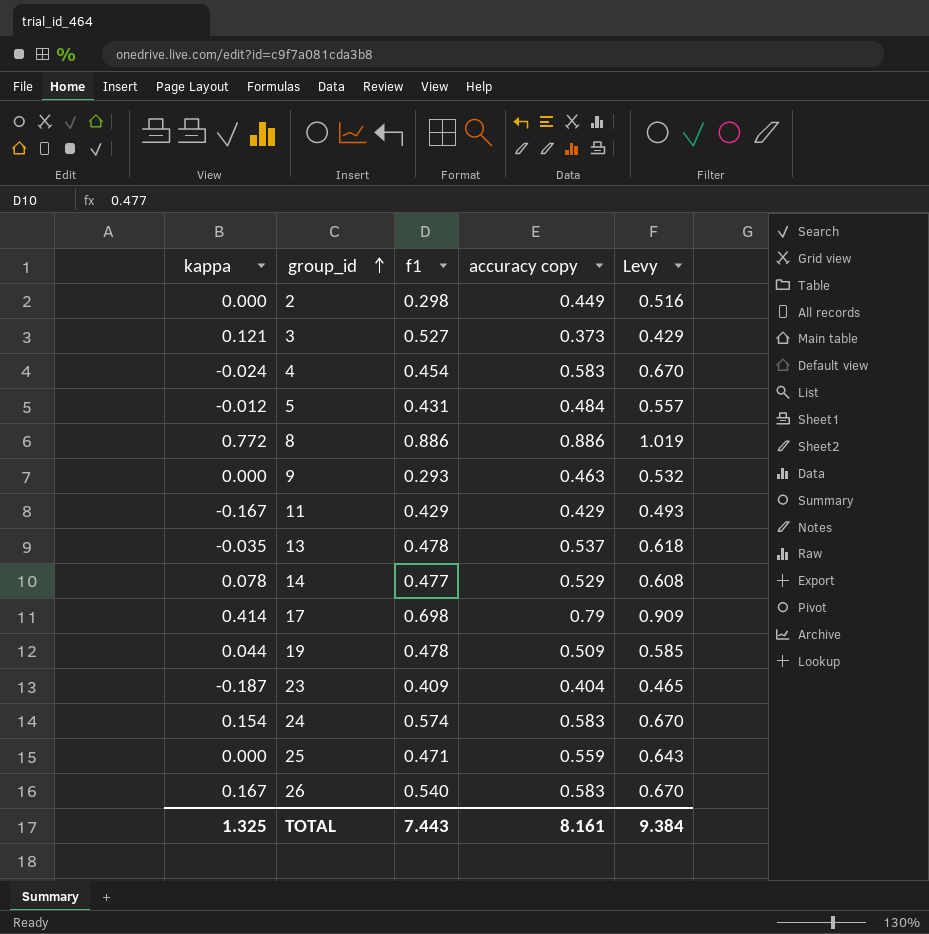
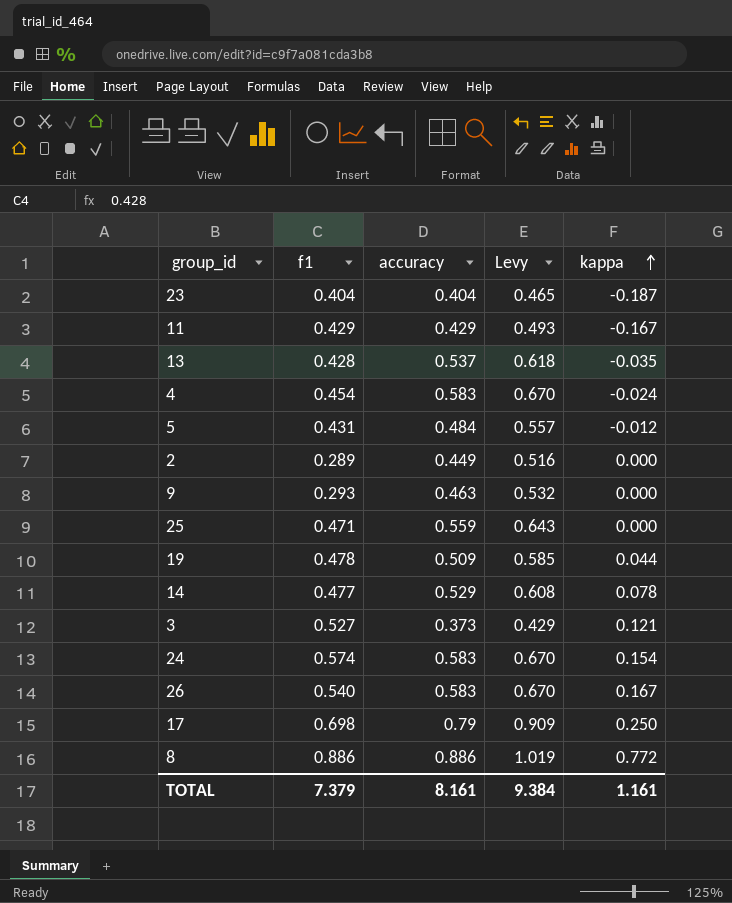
row order: group_id ascending -> kappa ascending
column name: accuracy copy -> accuracy
column kappa | position: 1 -> 5
23 | f1: 0.409 -> 0.404
13 | f1: 0.478 -> 0.428
2 | f1: 0.298 -> 0.289
17 | kappa: 0.414 -> 0.250
TOTAL | f1: 7.443 -> 7.379
TOTAL | kappa: 1.325 -> 1.161

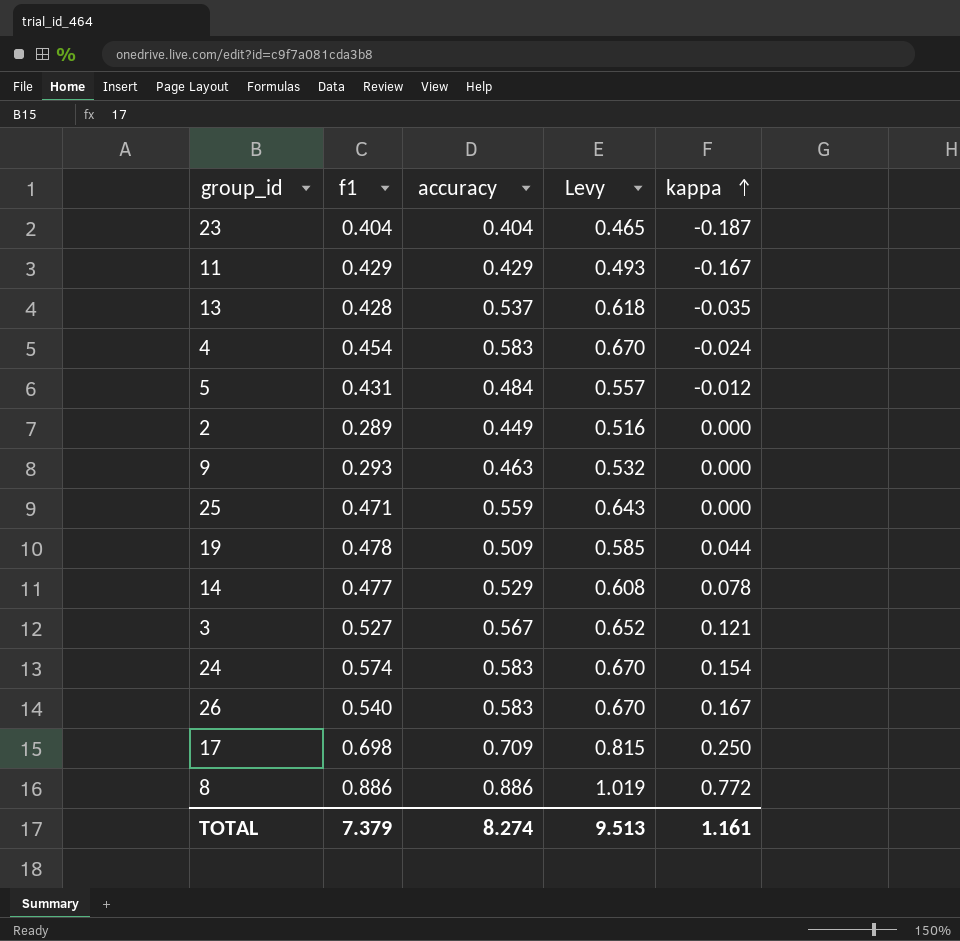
3 | accuracy: 0.373 -> 0.567
3 | Levy: 0.429 -> 0.652
17 | accuracy: 0.79 -> 0.709
17 | Levy: 0.909 -> 0.815
TOTAL | accuracy: 8.161 -> 8.274
TOTAL | Levy: 9.384 -> 9.513

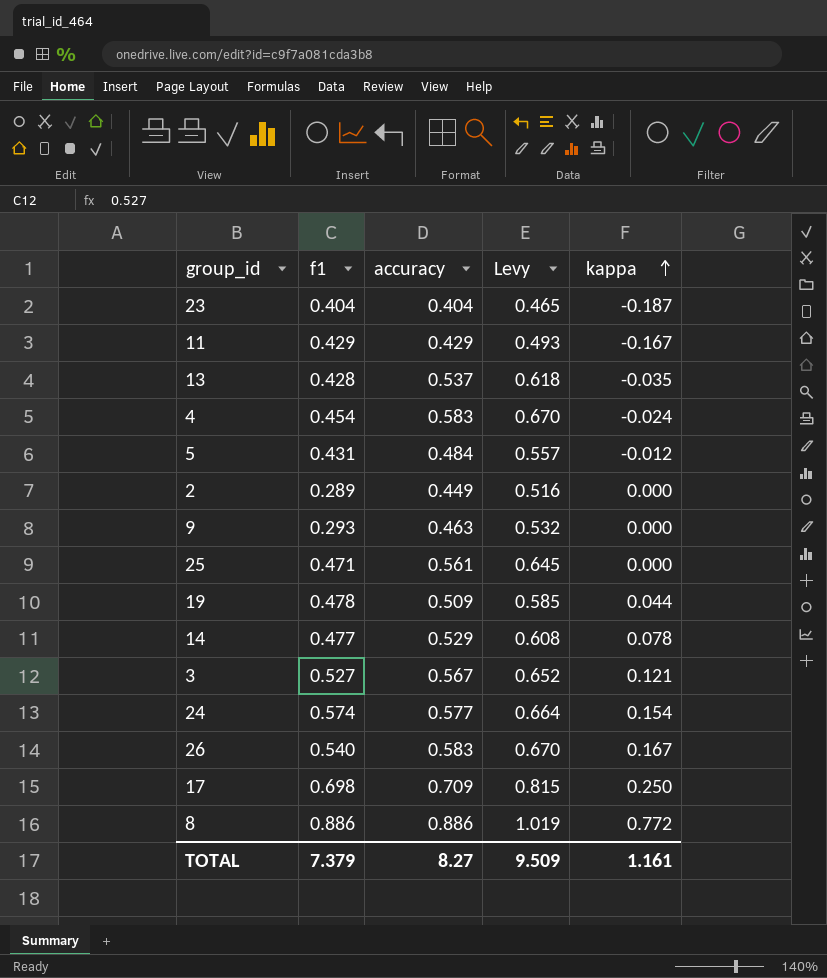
25 | accuracy: 0.559 -> 0.561
25 | Levy: 0.643 -> 0.645
24 | accuracy: 0.583 -> 0.577
24 | Levy: 0.670 -> 0.664
TOTAL | accuracy: 8.274 -> 8.27
TOTAL | Levy: 9.513 -> 9.509

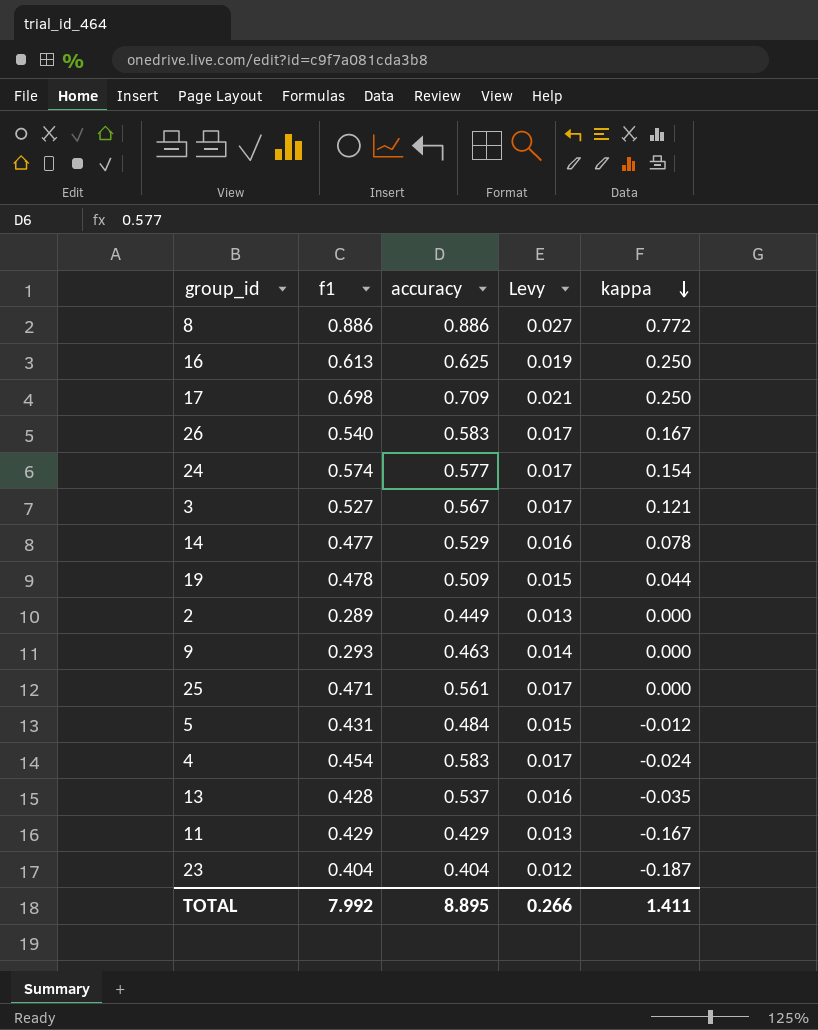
row order: kappa ascending -> kappa descending
column Levy | formula: [accuracy] * 1.15 -> [accuracy] * 0.03
row 16: none -> 0.613 | 0.625 | 0.019 | 0.250
TOTAL | f1: 7.379 -> 7.992
TOTAL | accuracy: 8.27 -> 8.895
TOTAL | Levy: 9.509 -> 0.266
TOTAL | kappa: 1.161 -> 1.411

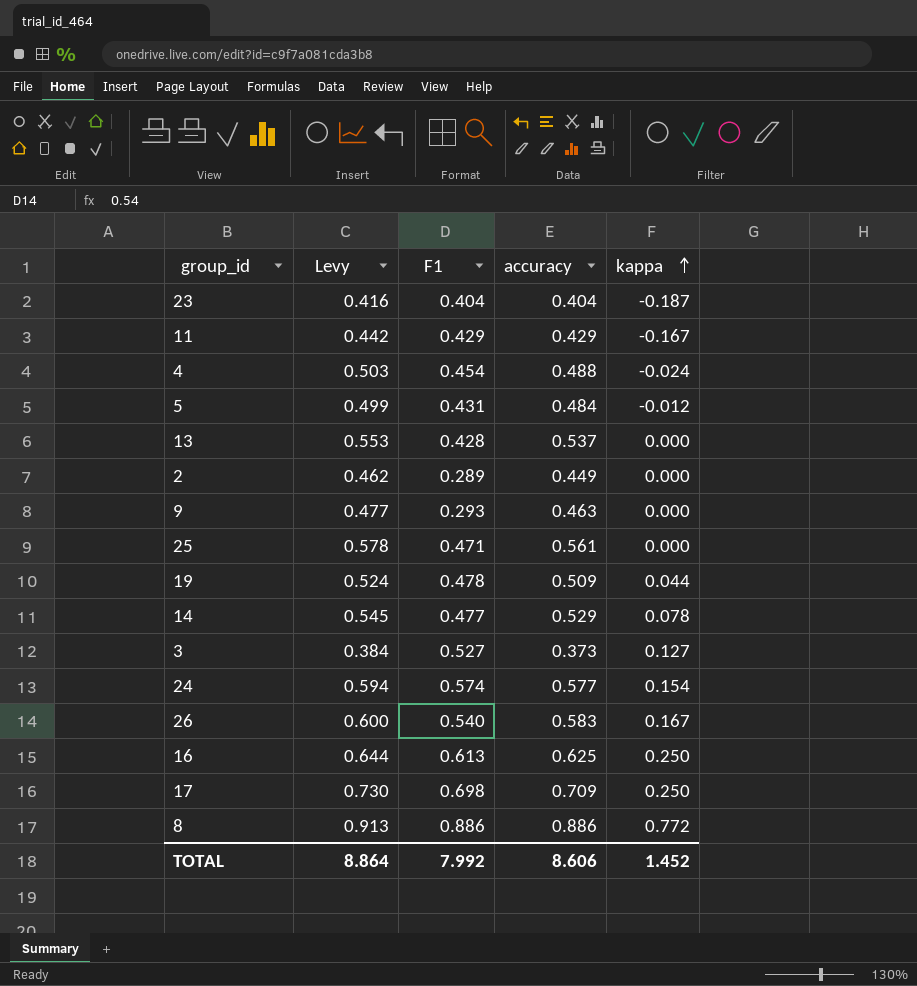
row order: kappa descending -> kappa ascending
column Levy | formula: [accuracy] * 0.03 -> [accuracy] * 1.03
column Levy | position: 4 -> 2
column name: f1 -> F1
4 | accuracy: 0.583 -> 0.488
13 | kappa: -0.035 -> 0.000
3 | accuracy: 0.567 -> 0.373
3 | kappa: 0.121 -> 0.127
TOTAL | Levy: 0.266 -> 8.864
TOTAL | accuracy: 8.895 -> 8.606
TOTAL | kappa: 1.411 -> 1.452

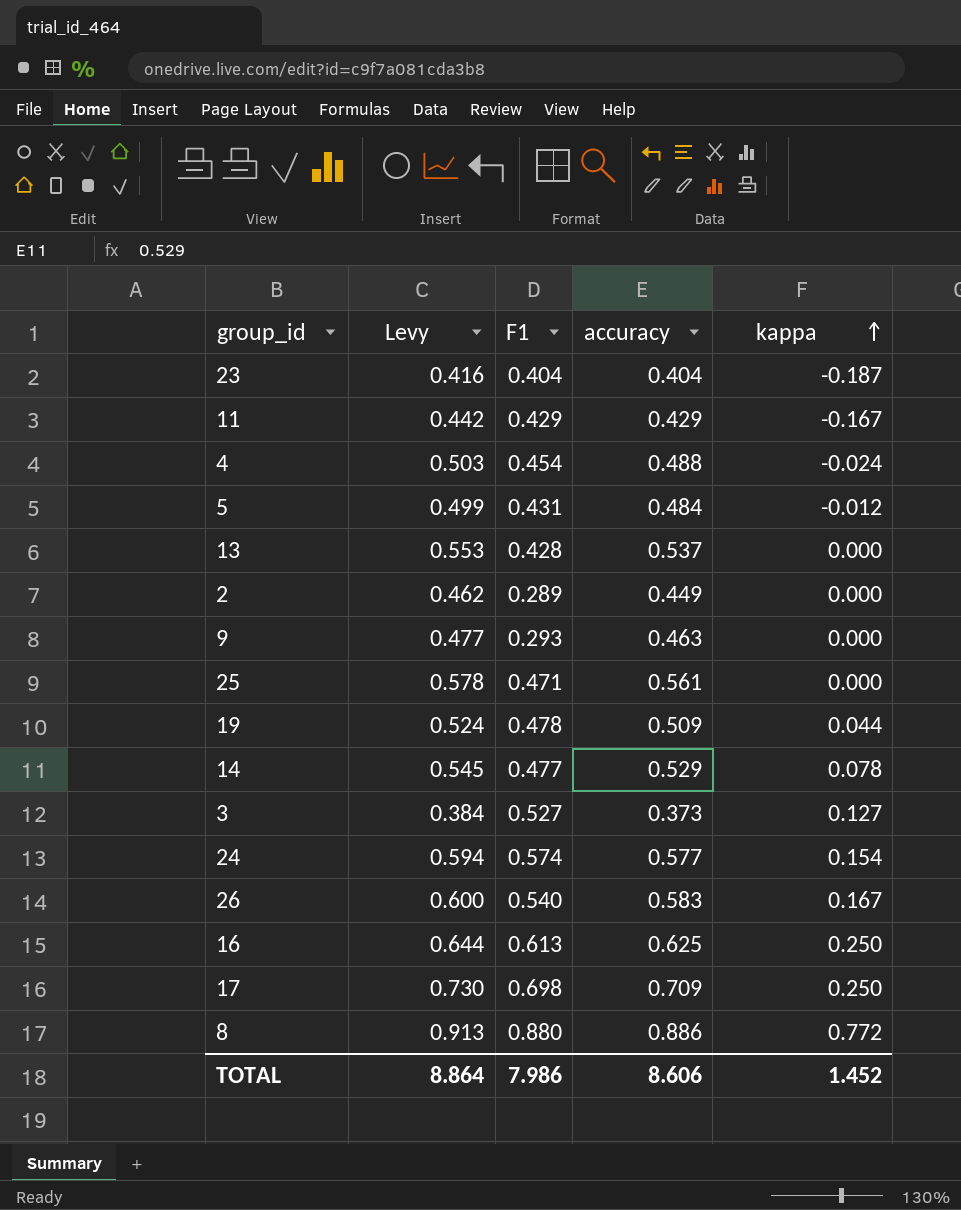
8 | F1: 0.886 -> 0.880
TOTAL | F1: 7.992 -> 7.986

